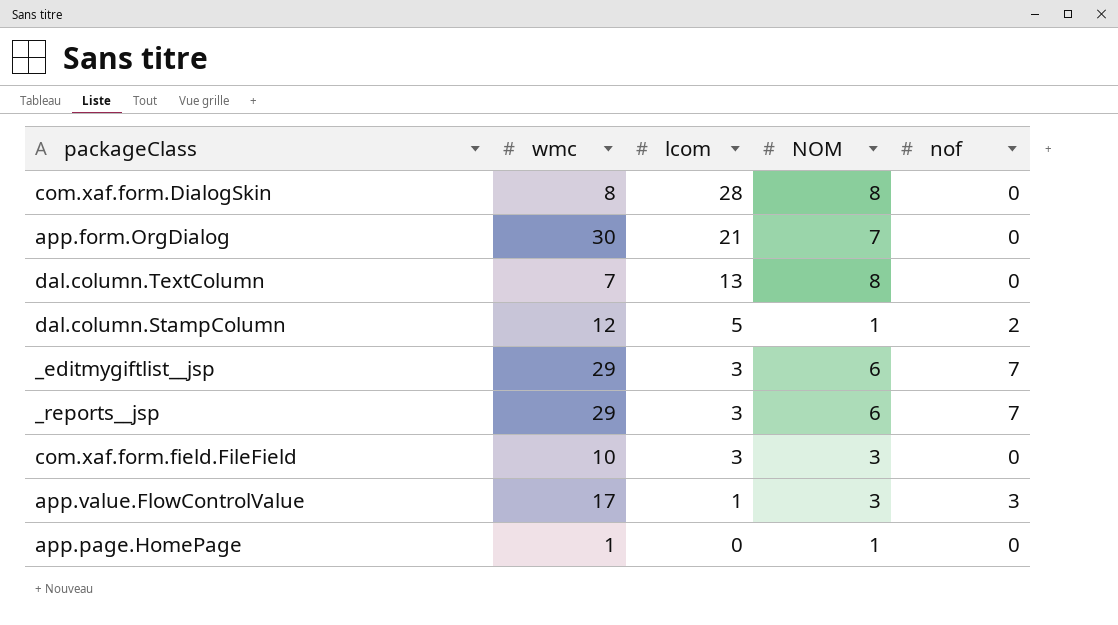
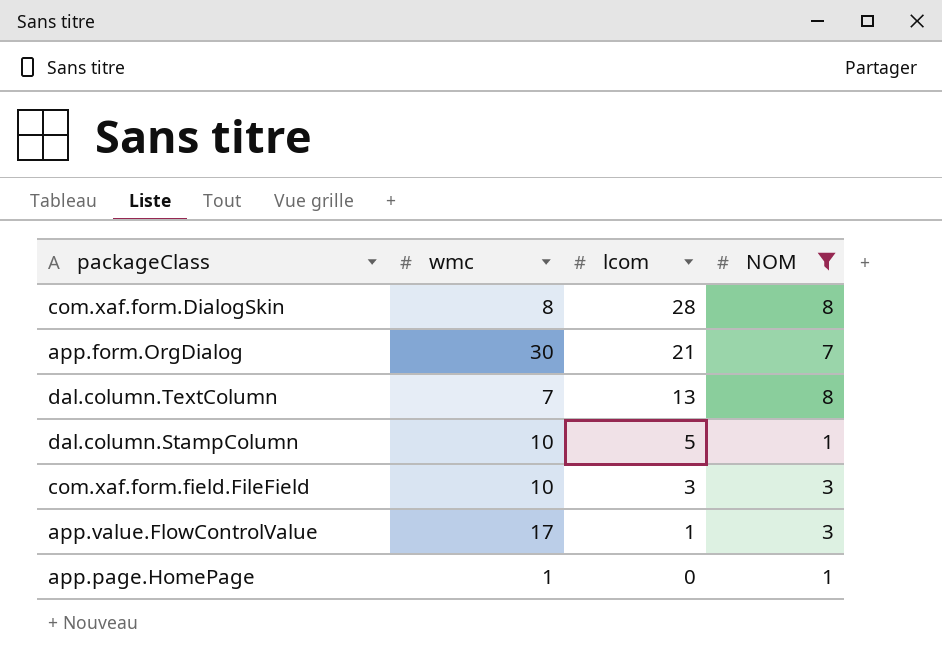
filter: none -> NOM != 6
column nof | position: 5 -> none
dal.column.StampColumn | wmc: 12 -> 10

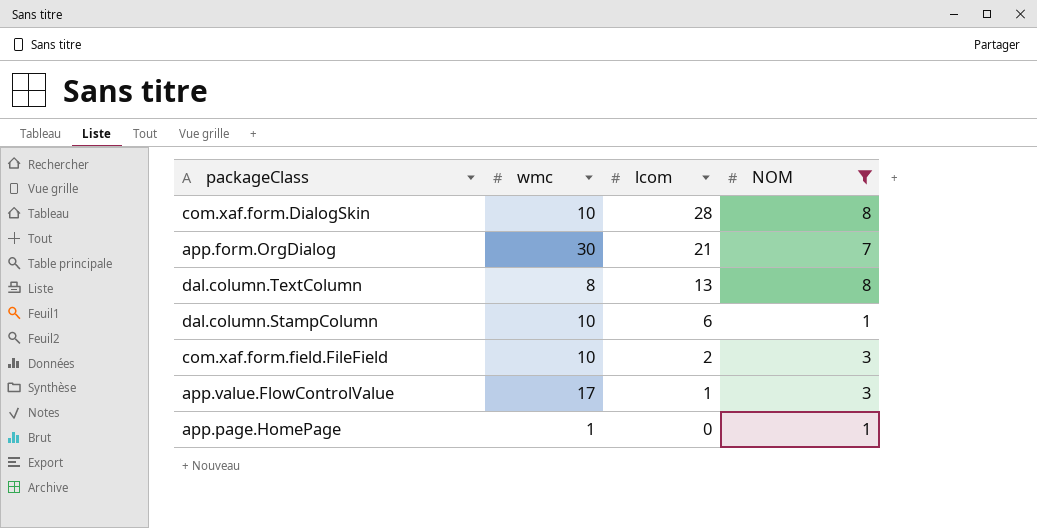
com.xaf.form.DialogSkin | wmc: 8 -> 10
dal.column.TextColumn | wmc: 7 -> 8
dal.column.StampColumn | lcom: 5 -> 6
com.xaf.form.field.FileField | lcom: 3 -> 2

